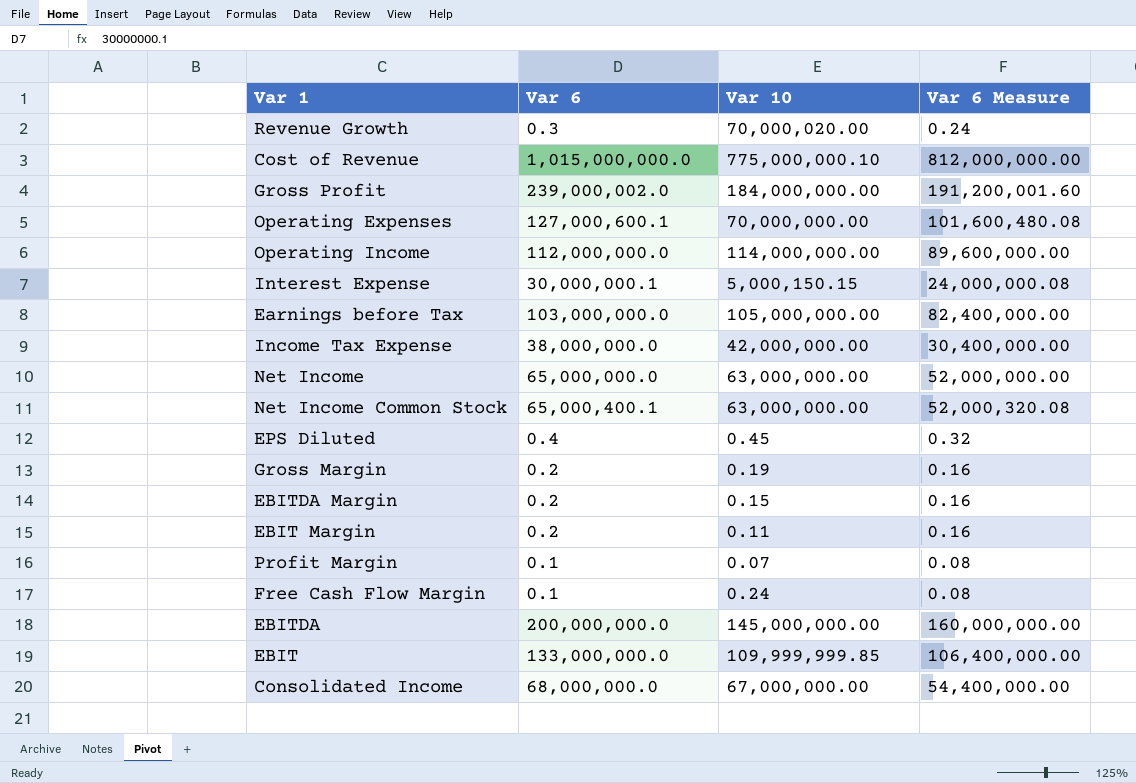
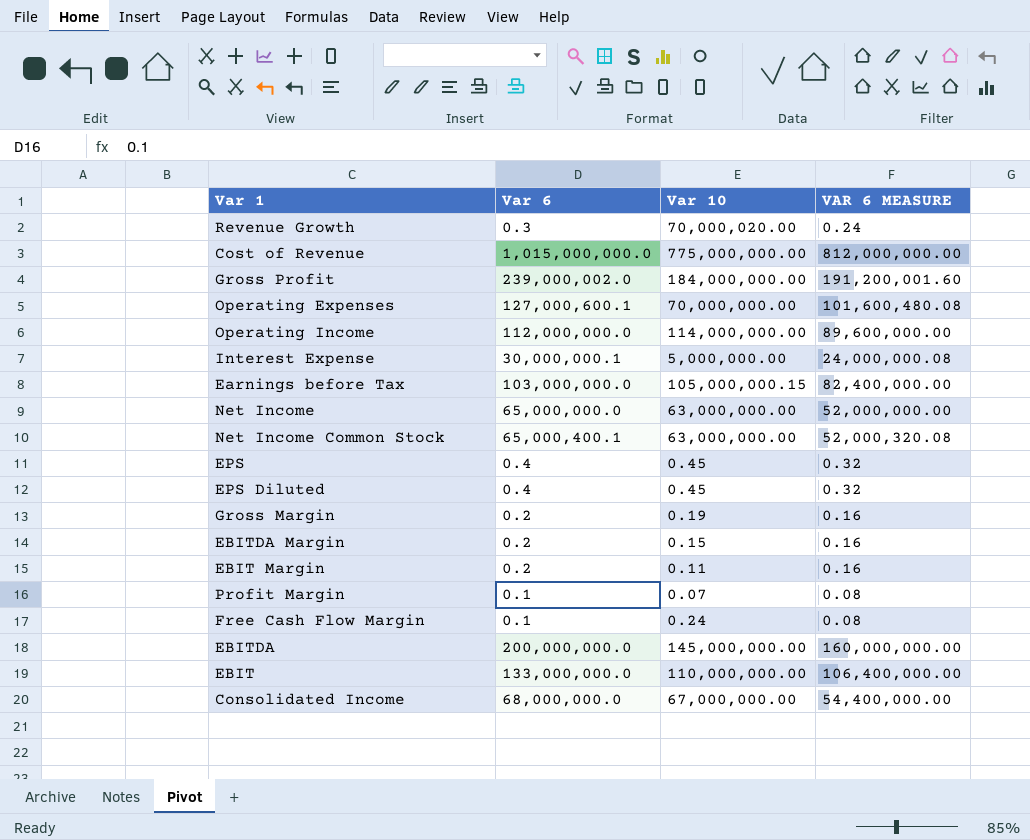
column name: Var 6 Measure -> VAR 6 MEASURE
row Income Tax Expense: 38,000,000.0 | 42,000,000.00 | 30,400,000.00 -> none
Cost of Revenue | Var 10: 775,000,000.10 -> 775,000,000.00
Interest Expense | Var 10: 5,000,150.15 -> 5,000,000.00
Earnings before Tax | Var 10: 105,000,000.00 -> 105,000,000.15
row EPS: none -> 0.4 | 0.45 | 0.32
EBIT | Var 10: 109,999,999.85 -> 110,000,000.00

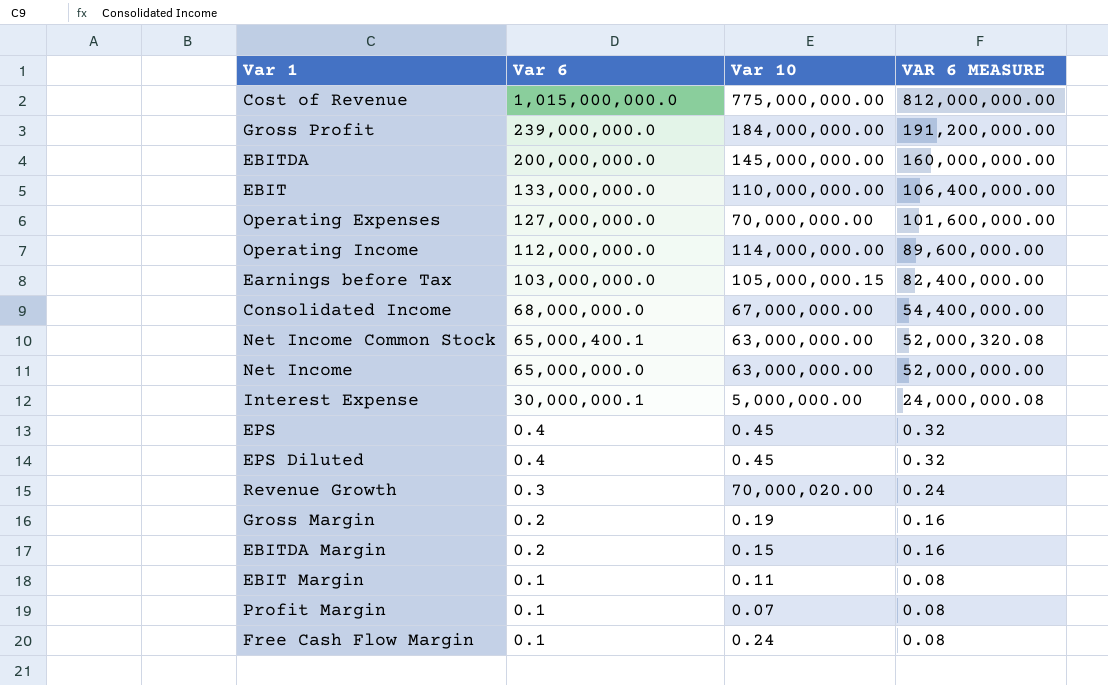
row order: none -> Var 6 descending
Gross Profit | Var 6: 239,000,002.0 -> 239,000,000.0
Gross Profit | VAR 6 MEASURE: 191,200,001.60 -> 191,200,000.00
Operating Expenses | Var 6: 127,000,600.1 -> 127,000,000.0
Operating Expenses | VAR 6 MEASURE: 101,600,480.08 -> 101,600,000.00
EBIT Margin | Var 6: 0.2 -> 0.1
EBIT Margin | VAR 6 MEASURE: 0.16 -> 0.08

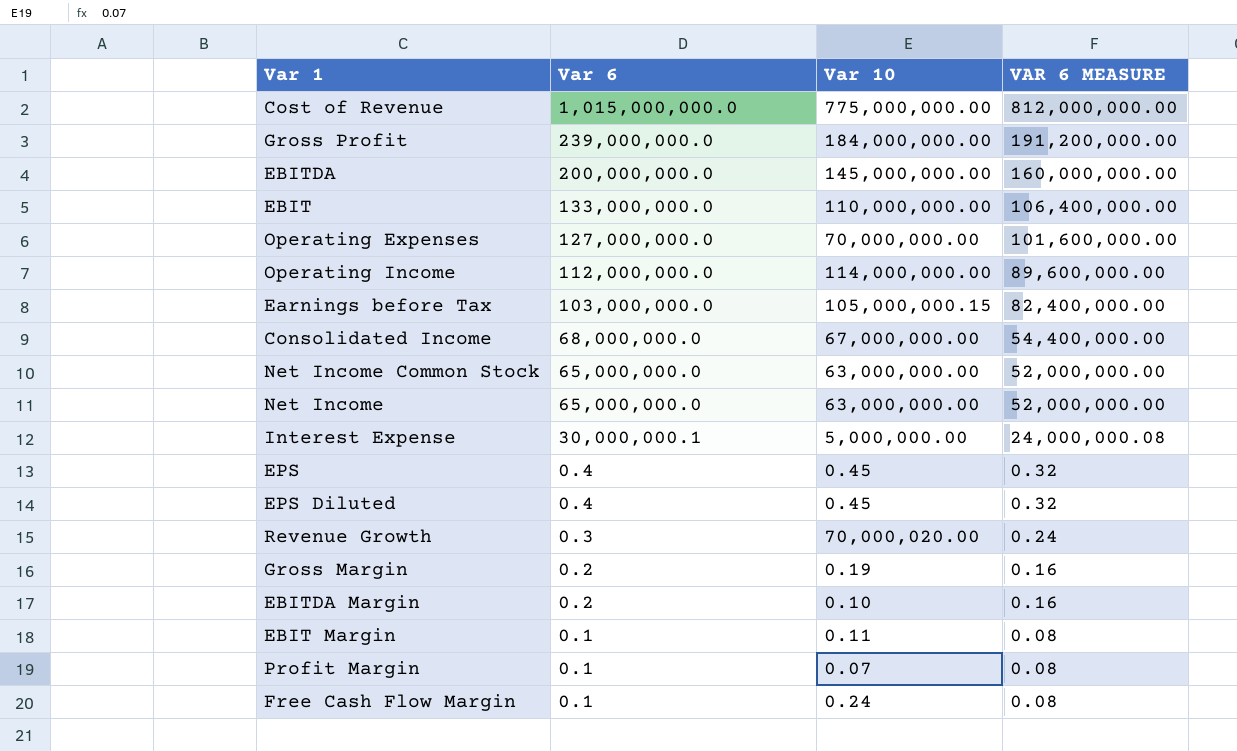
Net Income Common Stock | Var 6: 65,000,400.1 -> 65,000,000.0
Net Income Common Stock | VAR 6 MEASURE: 52,000,320.08 -> 52,000,000.00
EBITDA Margin | Var 10: 0.15 -> 0.10

